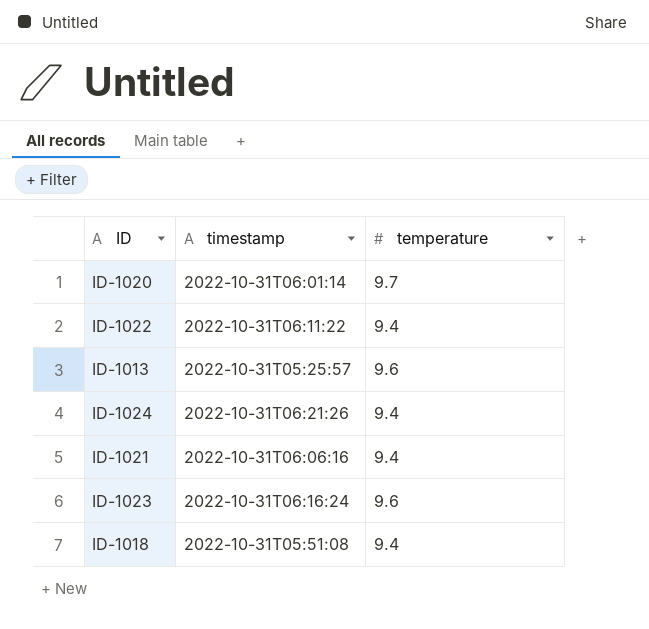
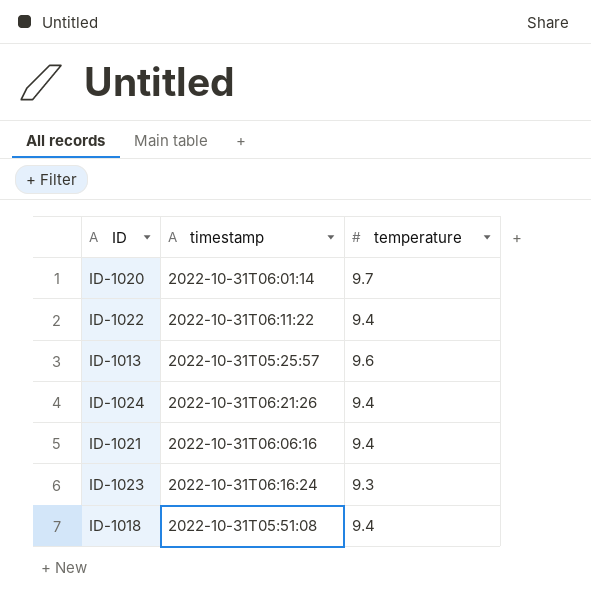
ID-1023 | temperature: 9.6 -> 9.3

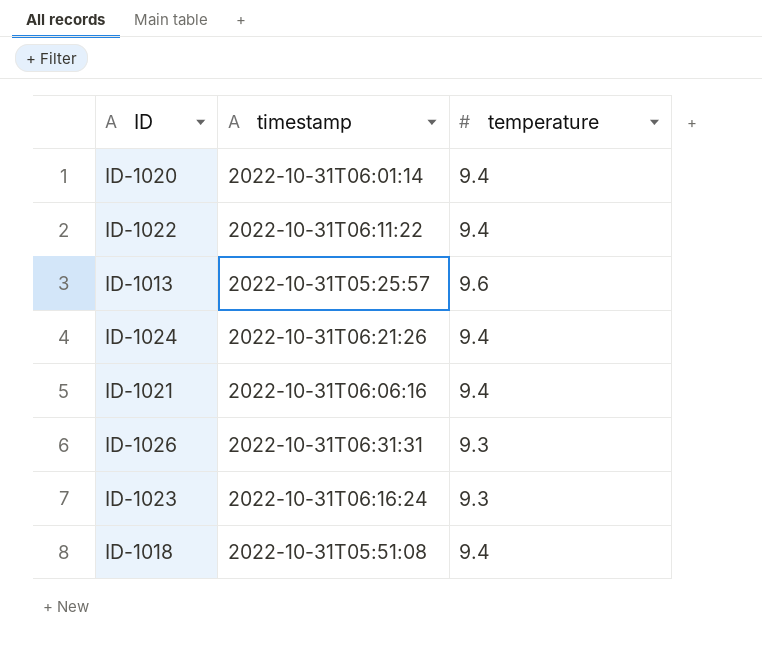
ID-1020 | temperature: 9.7 -> 9.4
row ID-1026: none -> 2022-10-31T06:31:31 | 9.3

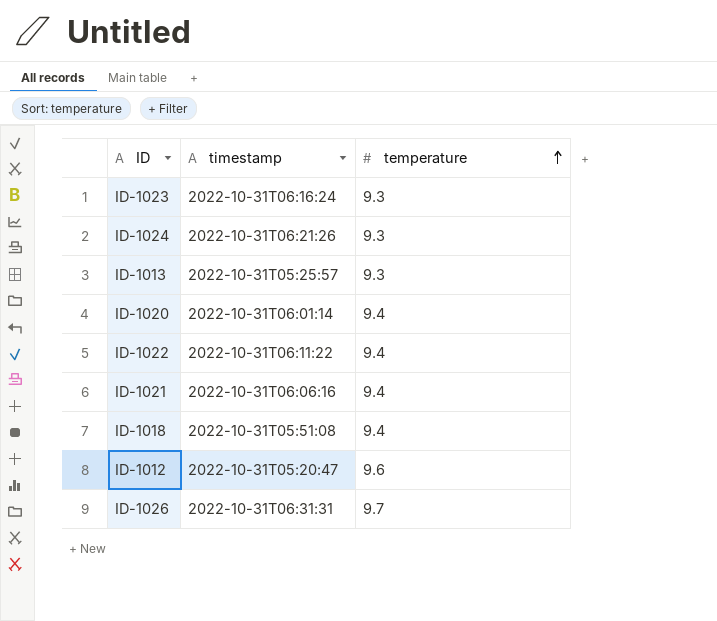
row order: none -> temperature ascending
ID-1024 | temperature: 9.4 -> 9.3
ID-1013 | temperature: 9.6 -> 9.3
row ID-1012: none -> 2022-10-31T05:20:47 | 9.6
ID-1026 | temperature: 9.3 -> 9.7

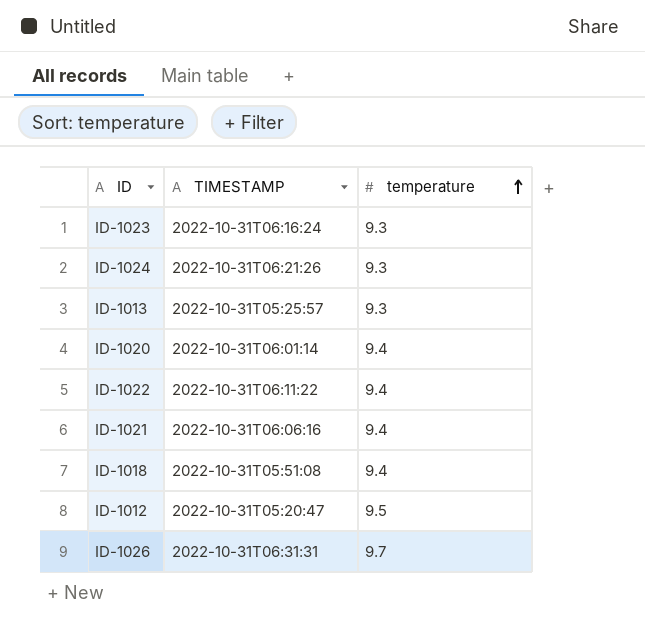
column name: timestamp -> TIMESTAMP
ID-1012 | temperature: 9.6 -> 9.5

